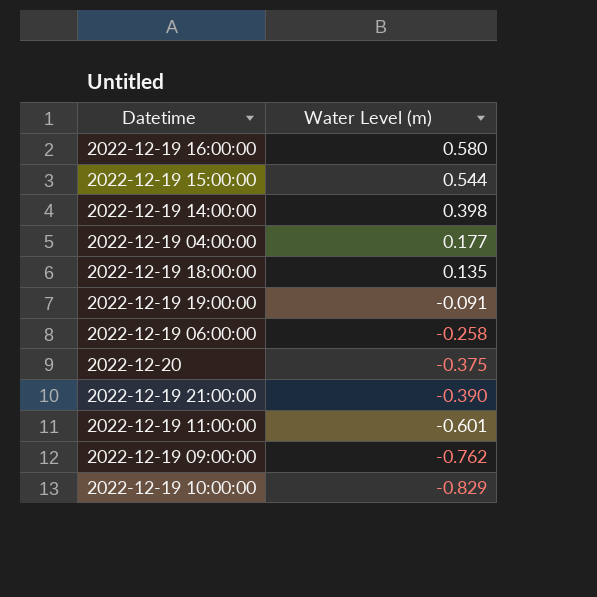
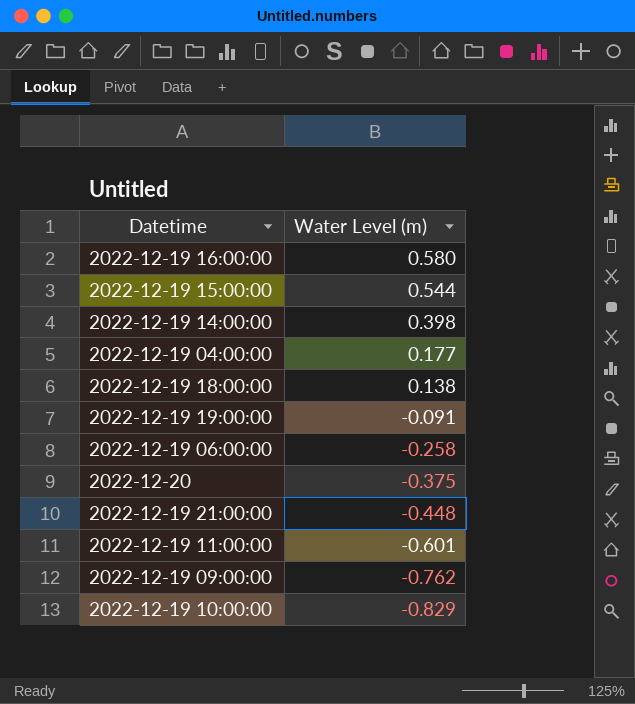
2022-12-19 18:00:00 | Water Level (m): 0.135 -> 0.138
2022-12-19 21:00:00 | Water Level (m): -0.390 -> -0.448

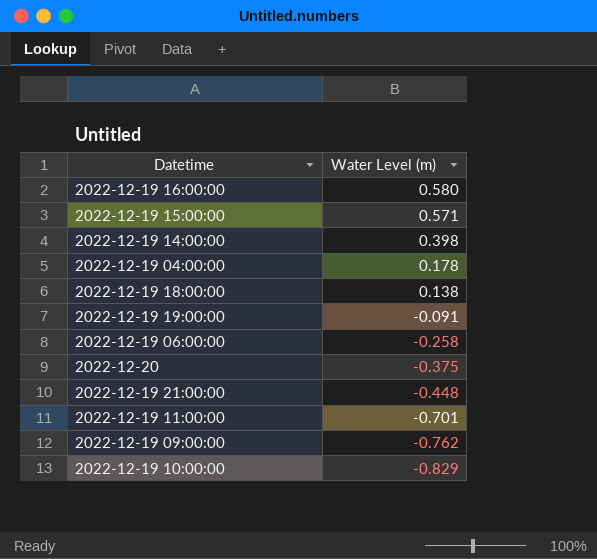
2022-12-19 15:00:00 | Water Level (m): 0.544 -> 0.571
2022-12-19 04:00:00 | Water Level (m): 0.177 -> 0.178
2022-12-19 11:00:00 | Water Level (m): -0.601 -> -0.701

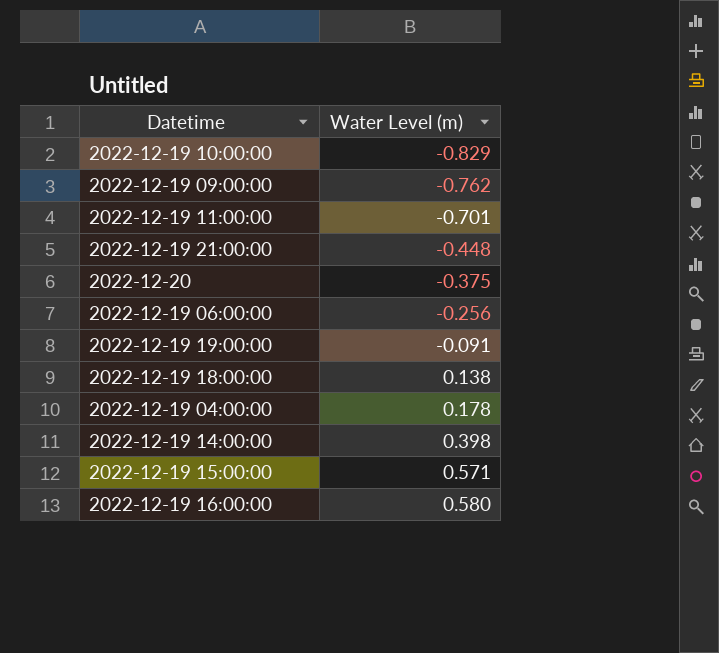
row order: Water Level (m) descending -> Water Level (m) ascending
2022-12-19 06:00:00 | Water Level (m): -0.258 -> -0.256

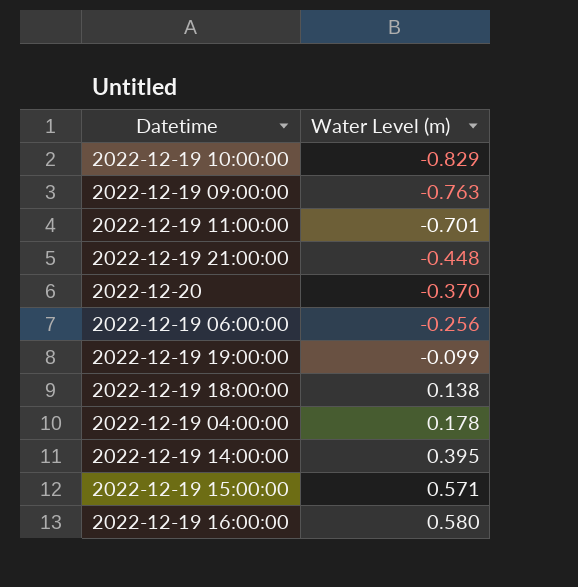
2022-12-19 09:00:00 | Water Level (m): -0.762 -> -0.763
2022-12-20 | Water Level (m): -0.375 -> -0.370
2022-12-19 19:00:00 | Water Level (m): -0.091 -> -0.099
2022-12-19 14:00:00 | Water Level (m): 0.398 -> 0.395

